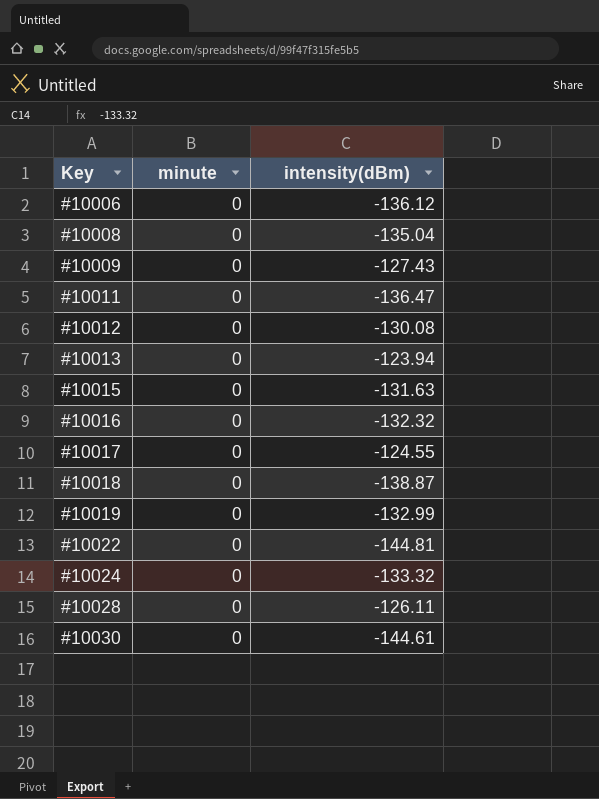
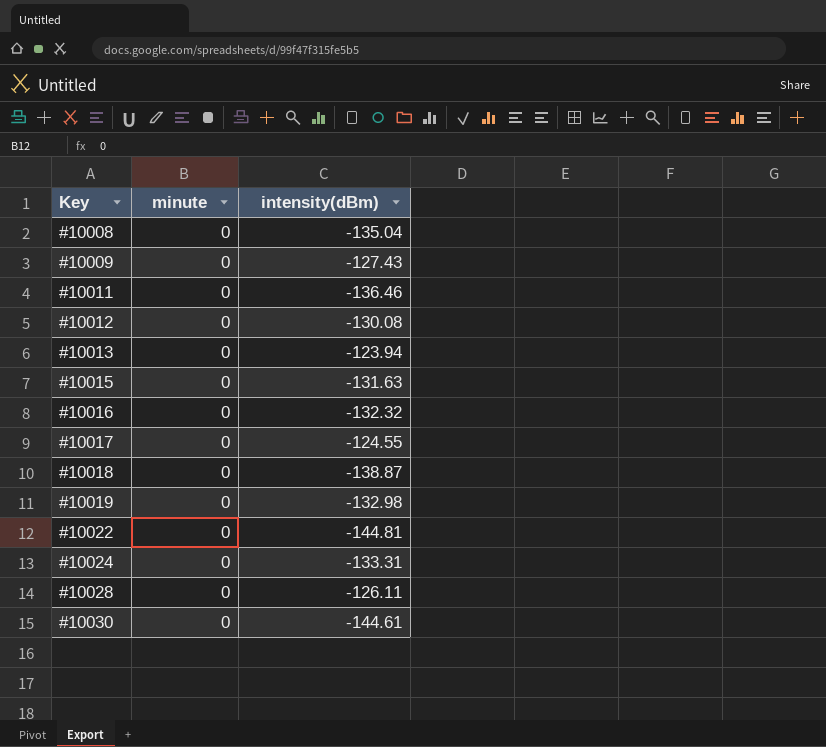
row #10006: 0 | -136.12 -> none
#10011 | intensity(dBm): -136.47 -> -136.46
#10019 | intensity(dBm): -132.99 -> -132.98
#10024 | intensity(dBm): -133.32 -> -133.31

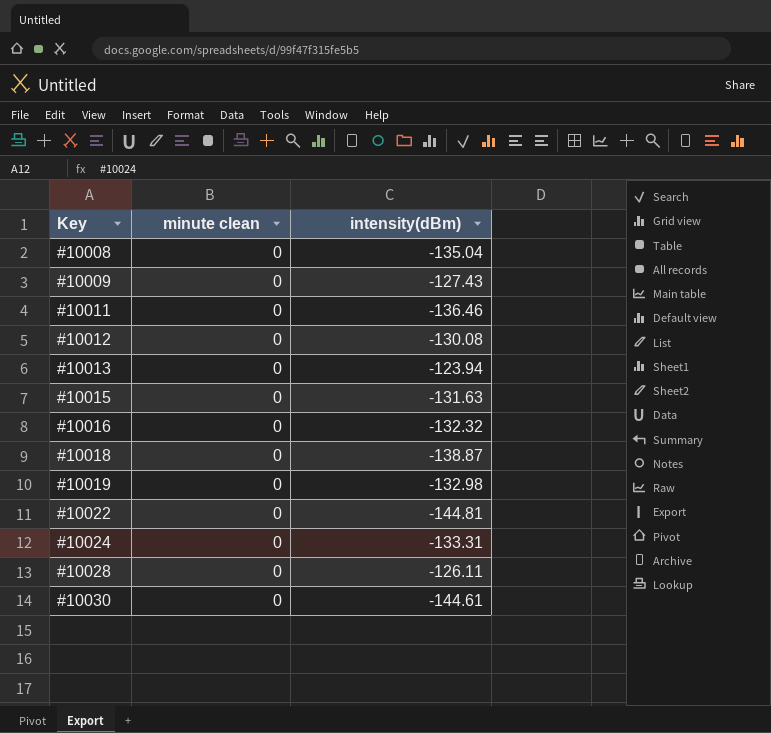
column name: minute -> minute clean
row #10017: 0 | -124.55 -> none

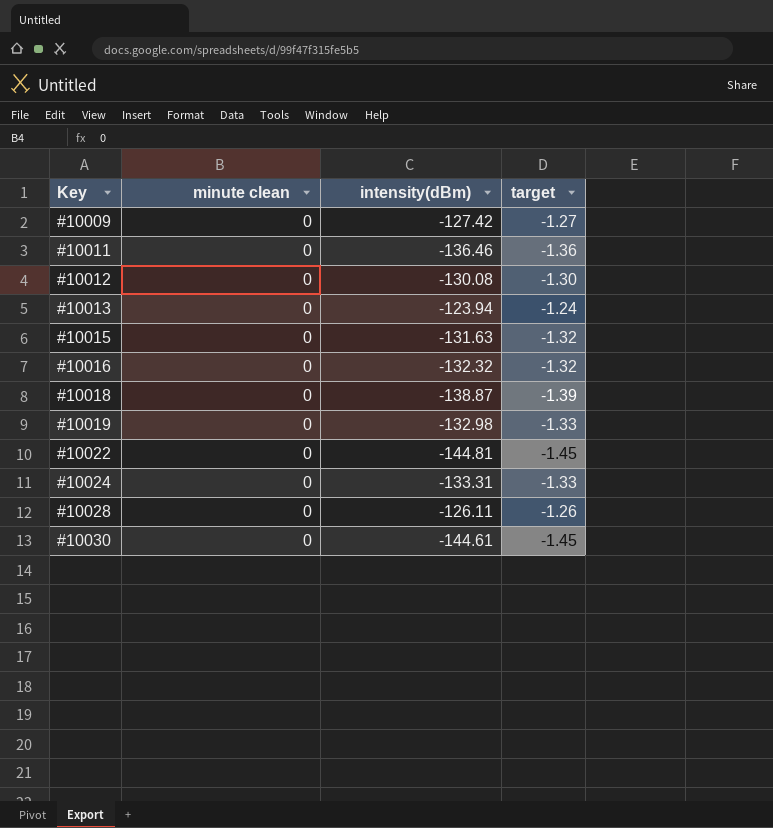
column target | formula: none -> [intensity(dBm)] * 0.01
row #10008: 0 | -135.04 -> none
#10009 | intensity(dBm): -127.43 -> -127.42

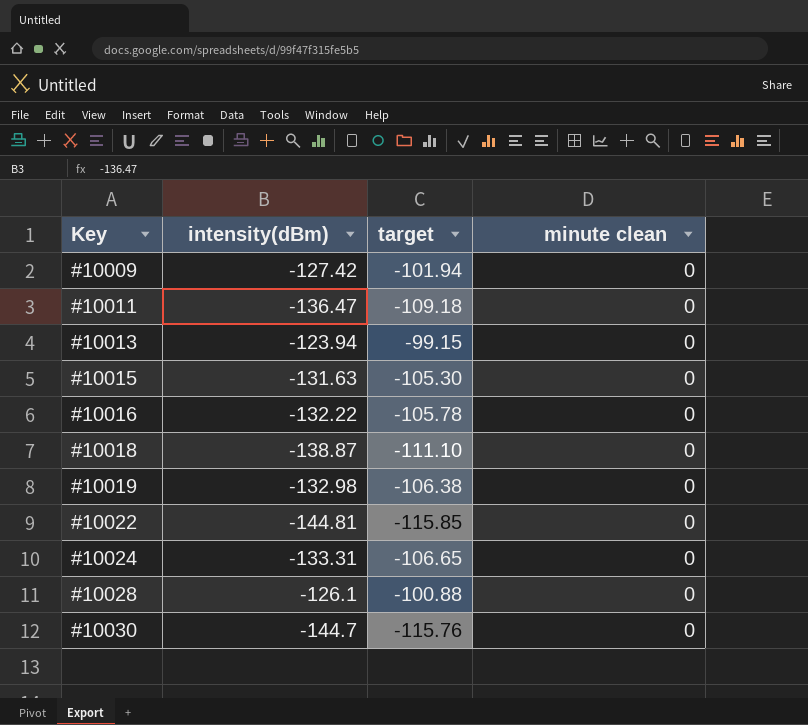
column target | formula: [intensity(dBm)] * 0.01 -> [intensity(dBm)] * 0.8
column minute clean | position: 2 -> 4
row #10012: 0 | -130.08 | -1.30 -> none
#10011 | intensity(dBm): -136.46 -> -136.47
#10016 | intensity(dBm): -132.32 -> -132.22
#10028 | intensity(dBm): -126.11 -> -126.1
#10030 | intensity(dBm): -144.61 -> -144.7

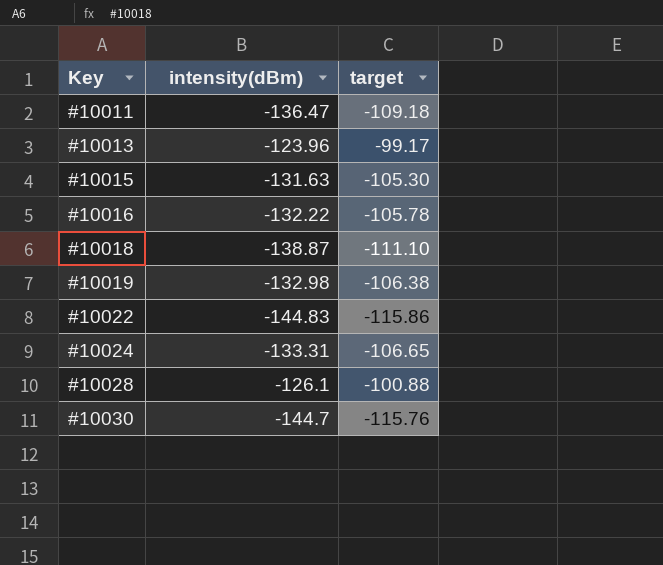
column minute clean | position: 4 -> none
row #10009: -127.42 | -101.94 | 0 -> none
#10013 | intensity(dBm): -123.94 -> -123.96
#10013 | target: -99.15 -> -99.17
#10022 | intensity(dBm): -144.81 -> -144.83
#10022 | target: -115.85 -> -115.86

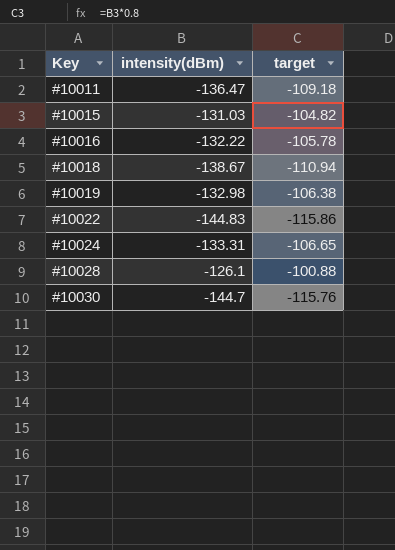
row #10013: -123.96 | -99.17 -> none
#10015 | intensity(dBm): -131.63 -> -131.03
#10015 | target: -105.30 -> -104.82
#10018 | intensity(dBm): -138.87 -> -138.67
#10018 | target: -111.10 -> -110.94

